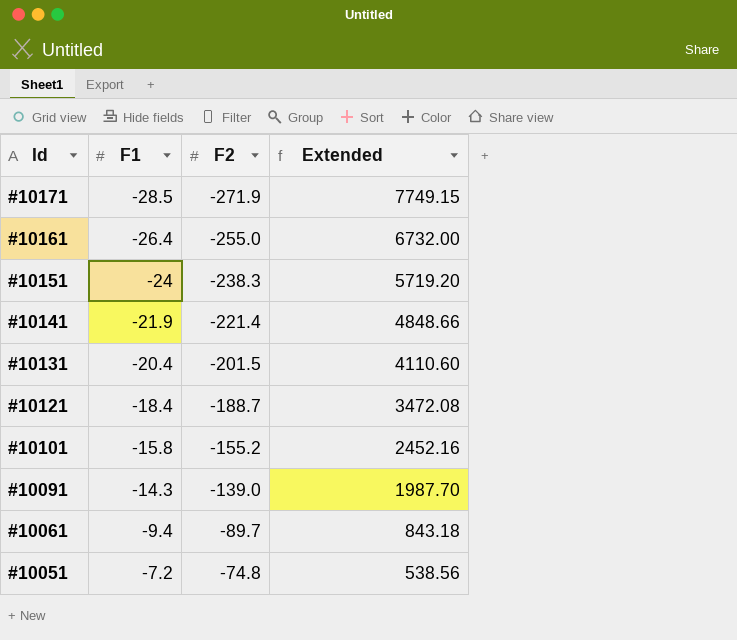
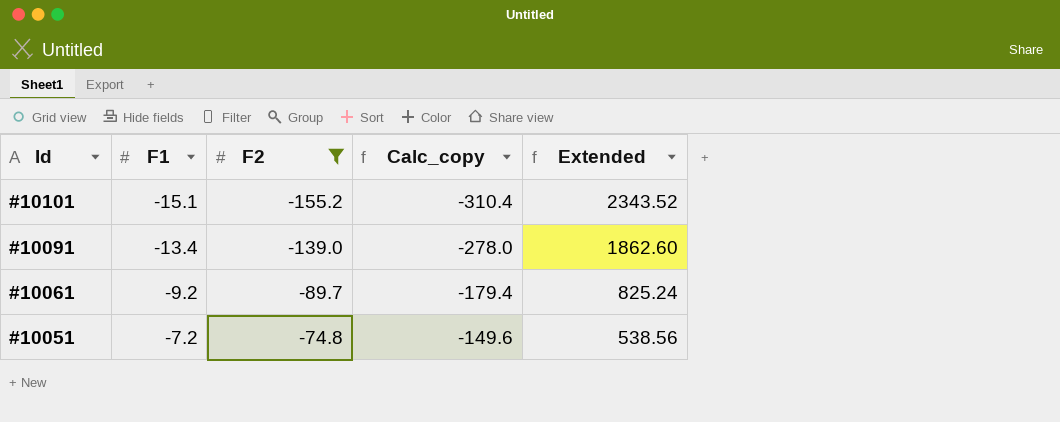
filter: none -> F2 >= -155.2
column Calc_copy | formula: none -> [F2] * 2
#10101 | F1: -15.8 -> -15.1
#10101 | Extended: 2452.16 -> 2343.52
#10091 | F1: -14.3 -> -13.4
#10091 | Extended: 1987.70 -> 1862.60
#10061 | F1: -9.4 -> -9.2
#10061 | Extended: 843.18 -> 825.24

